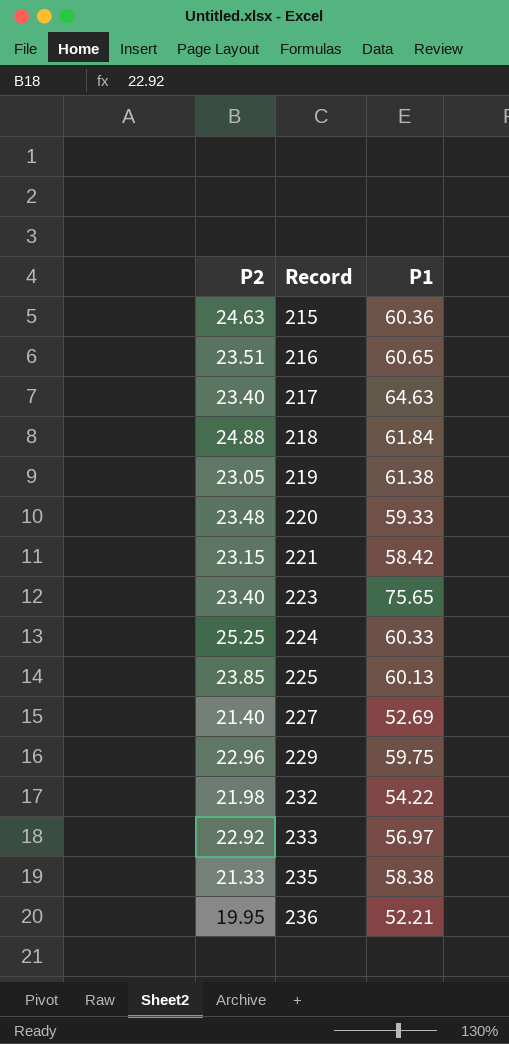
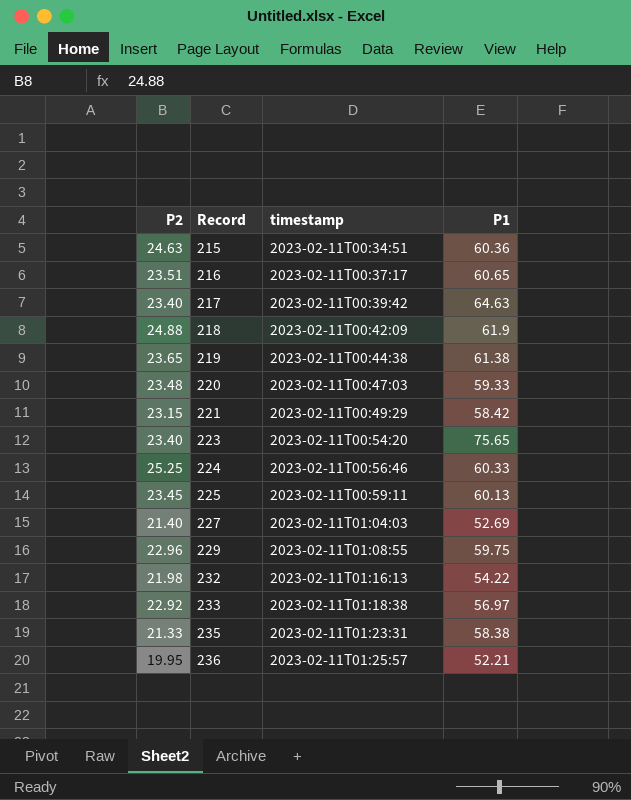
column timestamp | position: none -> 3
218 | P1: 61.84 -> 61.9
219 | P2: 23.05 -> 23.65
225 | P2: 23.85 -> 23.45

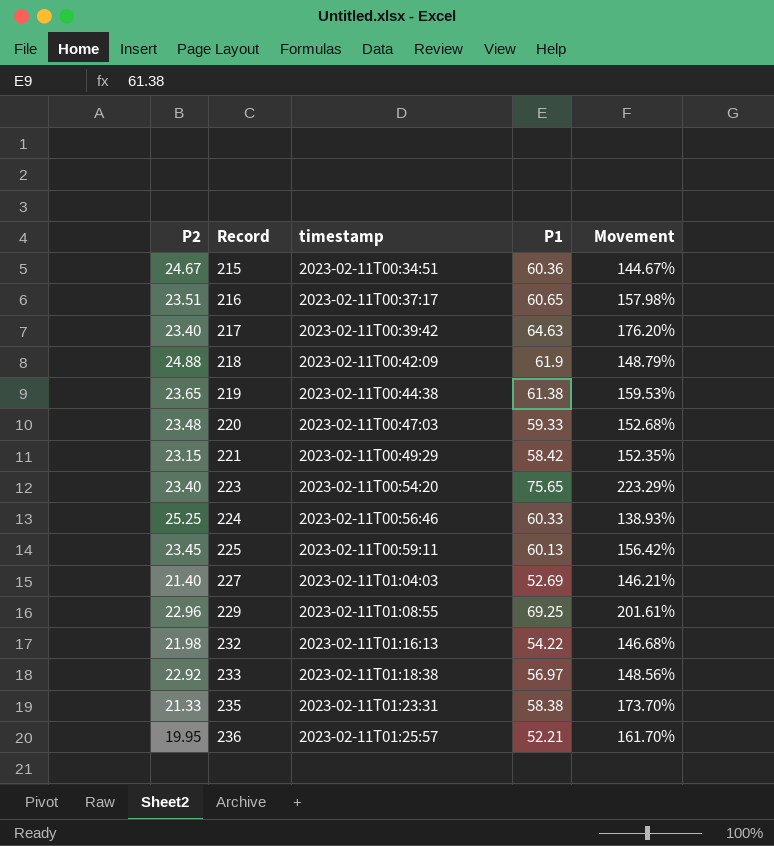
column Movement | formula: none -> ([P1] - [P2]) / [P2]
215 | P2: 24.63 -> 24.67
229 | P1: 59.75 -> 69.25

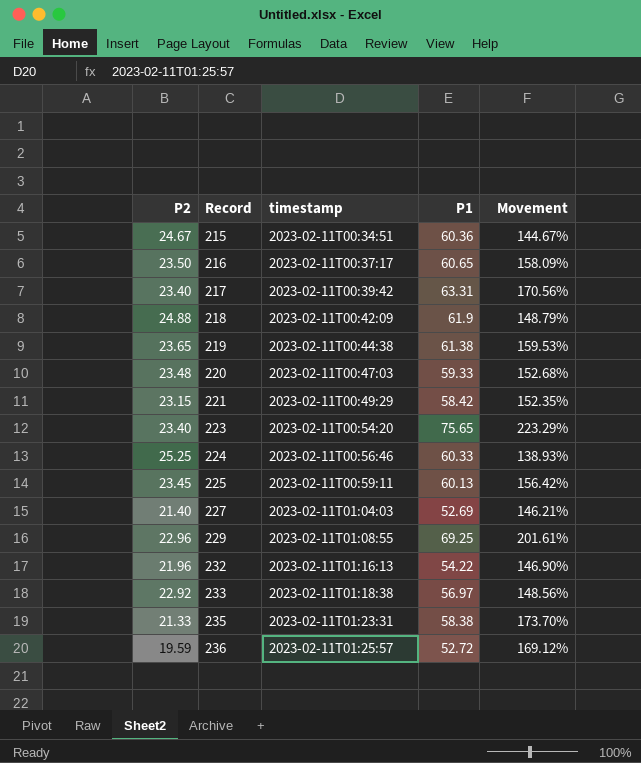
216 | P2: 23.51 -> 23.50
216 | Movement: 157.98% -> 158.09%
217 | P1: 64.63 -> 63.31
217 | Movement: 176.20% -> 170.56%
232 | P2: 21.98 -> 21.96
232 | Movement: 146.68% -> 146.90%
236 | P2: 19.95 -> 19.59
236 | P1: 52.21 -> 52.72
236 | Movement: 161.70% -> 169.12%

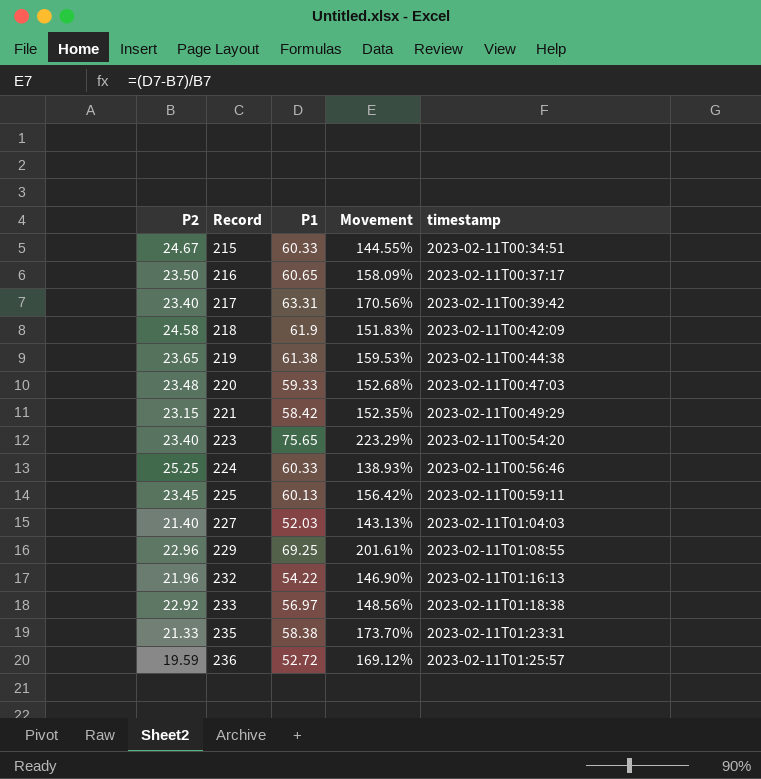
column timestamp | position: 3 -> 5
215 | P1: 60.36 -> 60.33
215 | Movement: 144.67% -> 144.55%
218 | P2: 24.88 -> 24.58
218 | Movement: 148.79% -> 151.83%
227 | P1: 52.69 -> 52.03
227 | Movement: 146.21% -> 143.13%

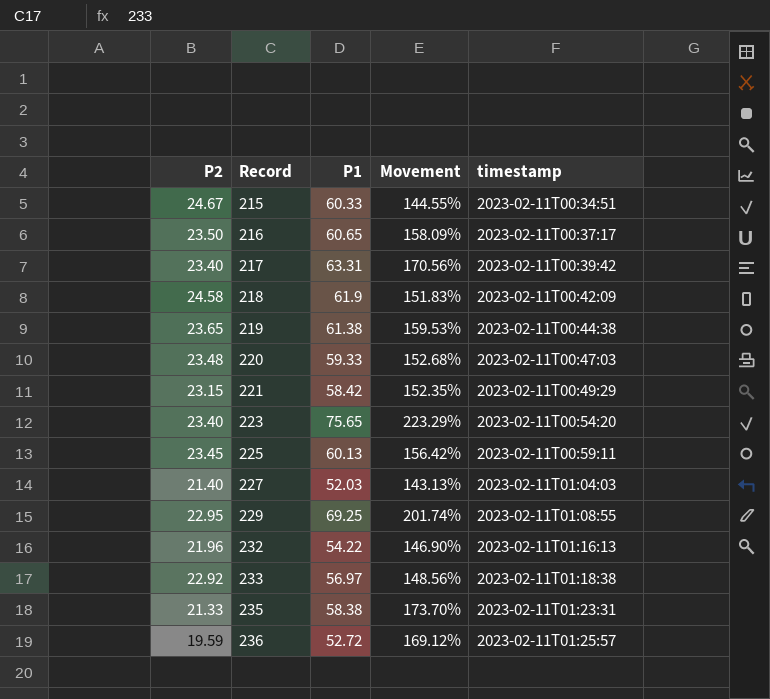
row 224: 25.25 | 60.33 | 138.93% | 2023-02-11T00:56:46 -> none
229 | P2: 22.96 -> 22.95
229 | Movement: 201.61% -> 201.74%

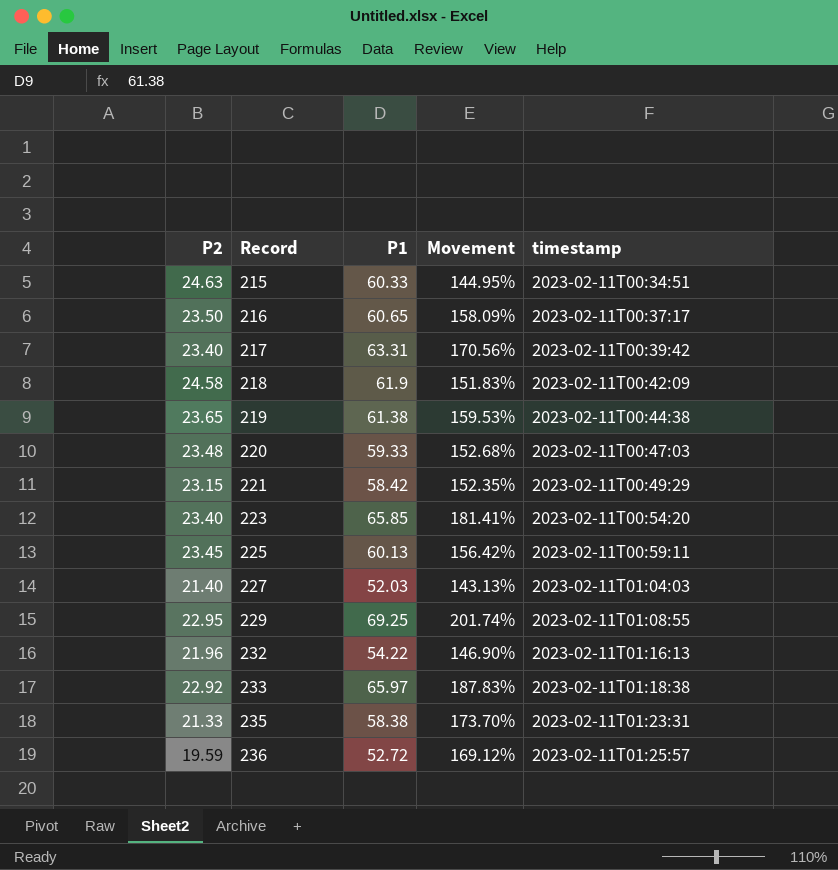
215 | P2: 24.67 -> 24.63
215 | Movement: 144.55% -> 144.95%
223 | P1: 75.65 -> 65.85
223 | Movement: 223.29% -> 181.41%
233 | P1: 56.97 -> 65.97
233 | Movement: 148.56% -> 187.83%

